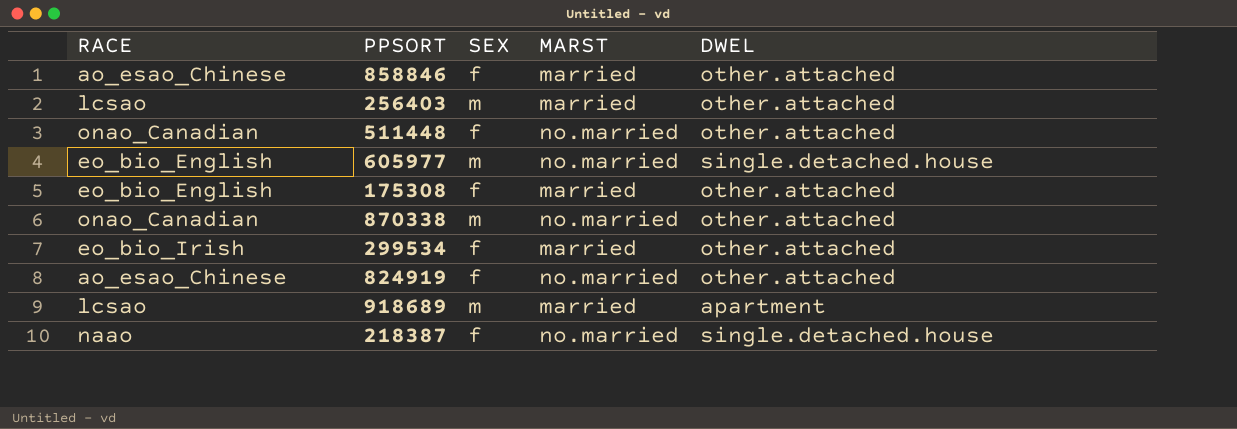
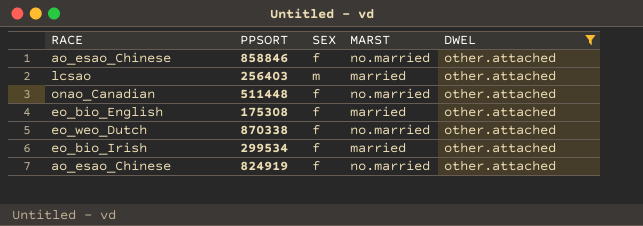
filter: none -> DWEL = other.attached
858846 | MARST: married -> no.married
870338 | RACE: onao_Canadian -> eo_weo_Dutch
870338 | SEX: m -> f

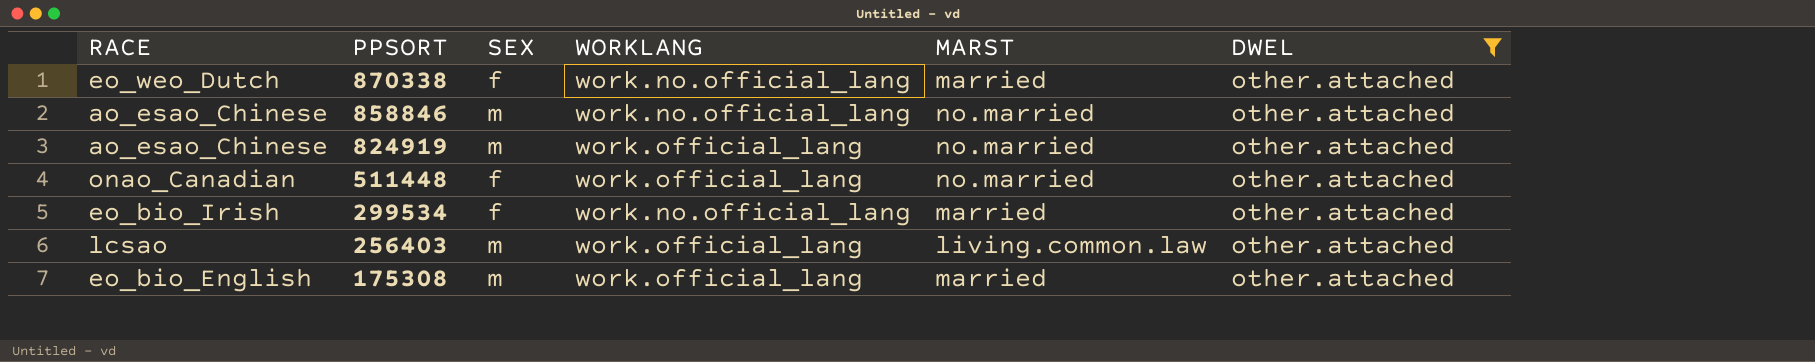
row order: none -> PPSORT descending
column WORKLANG | position: none -> 4
870338 | MARST: no.married -> married
858846 | SEX: f -> m
824919 | SEX: f -> m
256403 | MARST: married -> living.common.law
175308 | SEX: f -> m

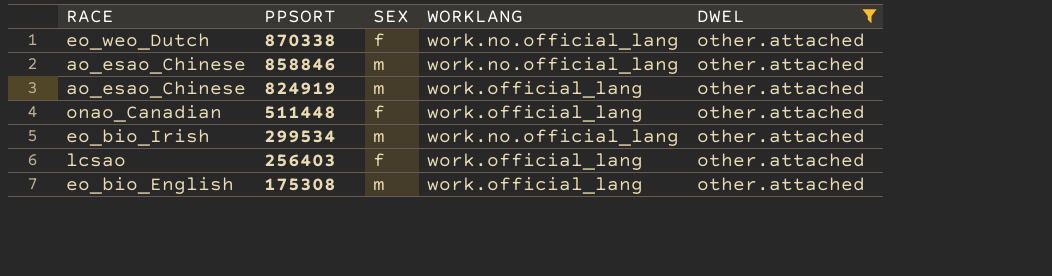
column MARST | position: 5 -> none
299534 | SEX: f -> m
256403 | SEX: m -> f

